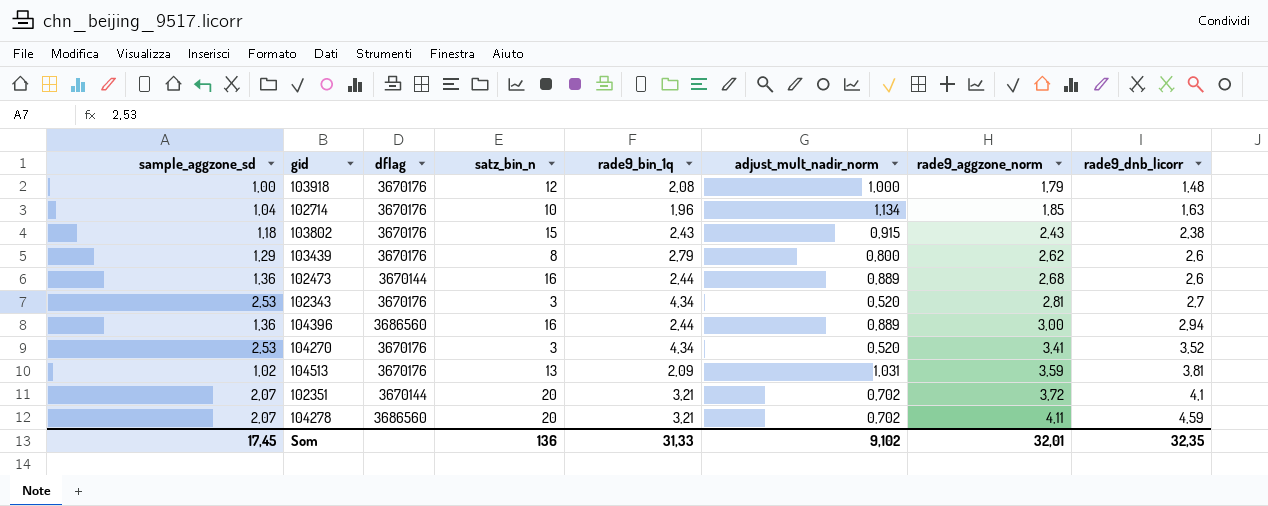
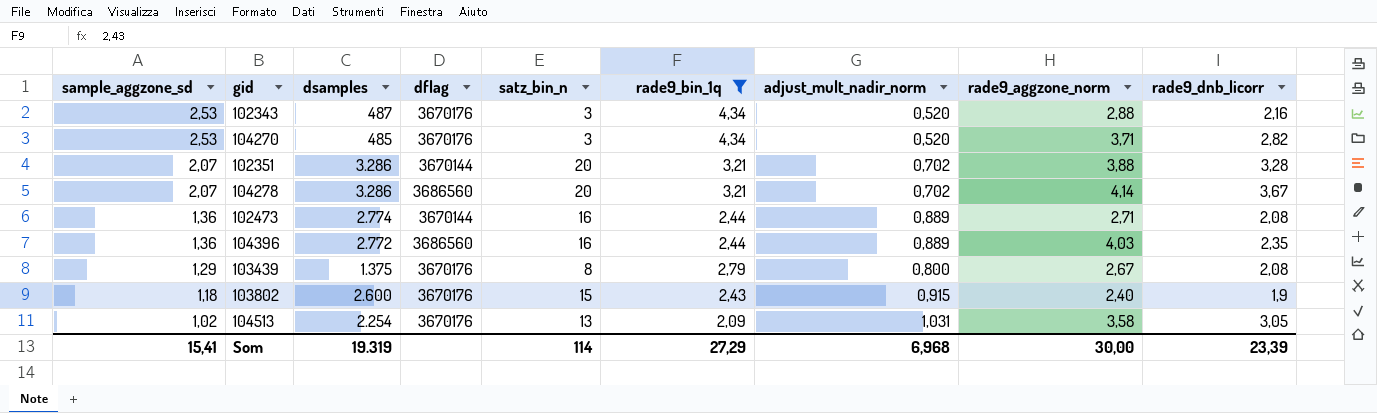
filter: none -> rade9_bin_1q >= 2,09
row order: rade9_aggzone_norm ascending -> sample_aggzone_sd descending
column dsamples | position: none -> 3
102343 | rade9_aggzone_norm: 2,81 -> 2,88
102343 | rade9_dnb_licorr: 2,7 -> 2,16
104270 | rade9_aggzone_norm: 3,41 -> 3,71
104270 | rade9_dnb_licorr: 3,52 -> 2,82
102351 | rade9_aggzone_norm: 3,72 -> 3,88
102351 | rade9_dnb_licorr: 4,1 -> 3,28
104278 | rade9_aggzone_norm: 4,11 -> 4,14
104278 | rade9_dnb_licorr: 4,59 -> 3,67
102473 | rade9_aggzone_norm: 2,68 -> 2,71
102473 | rade9_dnb_licorr: 2,6 -> 2,08
104396 | rade9_aggzone_norm: 3,00 -> 4,03
104396 | rade9_dnb_licorr: 2,94 -> 2,35
103439 | rade9_aggzone_norm: 2,62 -> 2,67
103439 | rade9_dnb_licorr: 2,6 -> 2,08
103802 | rade9_aggzone_norm: 2,43 -> 2,40
103802 | rade9_dnb_licorr: 2,38 -> 1,9
104513 | rade9_aggzone_norm: 3,59 -> 3,58
104513 | rade9_dnb_licorr: 3,81 -> 3,05
Som | sample_aggzone_sd: 17,45 -> 15,41
Som | satz_bin_n: 136 -> 114
Som | rade9_bin_1q: 31,33 -> 27,29
Som | adjust_mult_nadir_norm: 9,102 -> 6,968
Som | rade9_aggzone_norm: 32,01 -> 30,00
Som | rade9_dnb_licorr: 32,35 -> 23,39

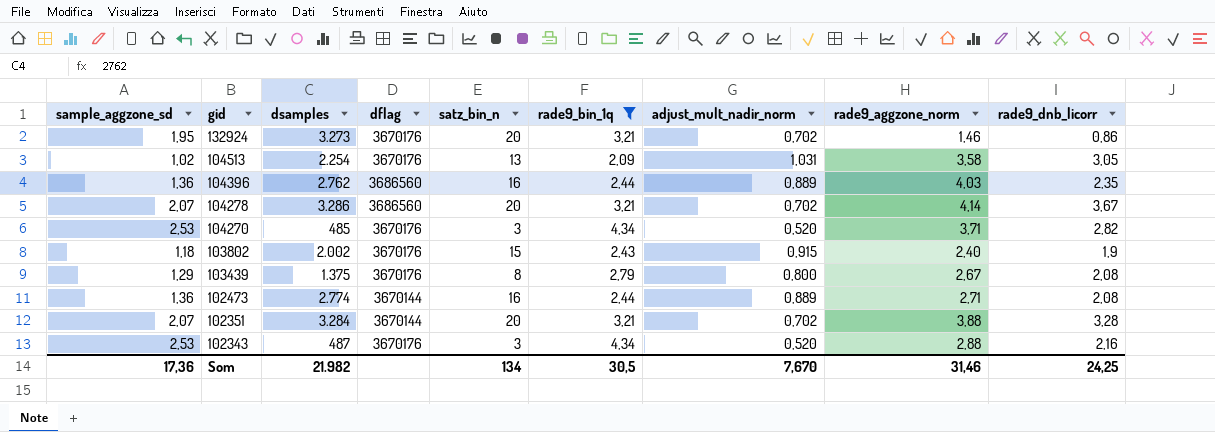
row order: sample_aggzone_sd descending -> gid descending
row 132924: none -> 1,95 | 3.273 | 3670176 | 20 | 3,21 | 0,702 | 1,46 | 0,86
104396 | dsamples: 2.772 -> 2.762
103802 | dsamples: 2.600 -> 2.002
102351 | dsamples: 3.286 -> 3.284
Som | sample_aggzone_sd: 15,41 -> 17,36
Som | dsamples: 19.319 -> 21.982
Som | satz_bin_n: 114 -> 134
Som | rade9_bin_1q: 27,29 -> 30,5
Som | adjust_mult_nadir_norm: 6,968 -> 7,670
Som | rade9_aggzone_norm: 30,00 -> 31,46
Som | rade9_dnb_licorr: 23,39 -> 24,25

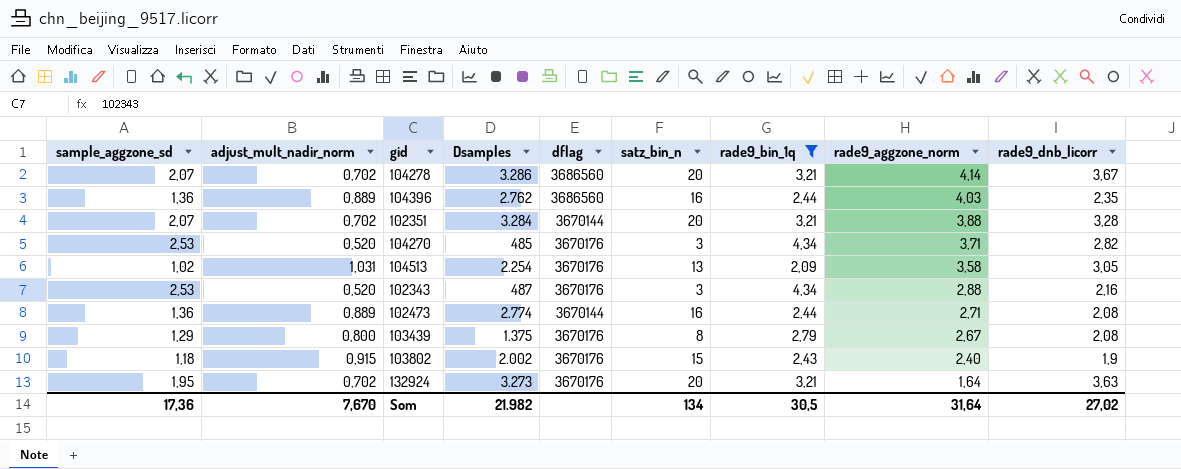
row order: gid descending -> rade9_aggzone_norm descending
column adjust_mult_nadir_norm | position: 7 -> 2
column name: dsamples -> Dsamples
132924 | rade9_aggzone_norm: 1,46 -> 1,64
132924 | rade9_dnb_licorr: 0,86 -> 3,63
Som | rade9_aggzone_norm: 31,46 -> 31,64
Som | rade9_dnb_licorr: 24,25 -> 27,02

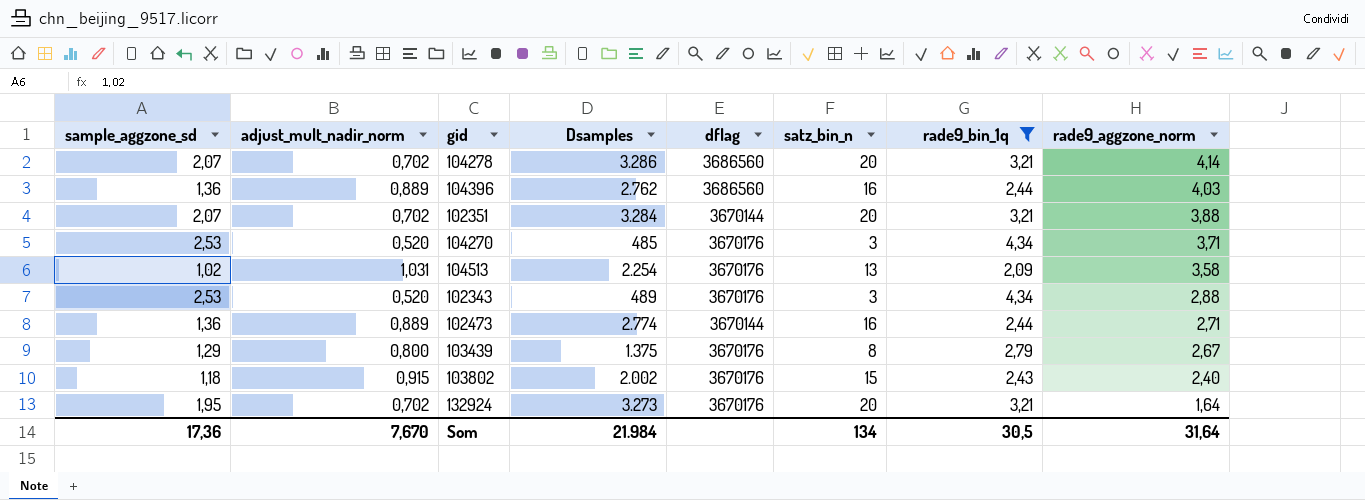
column rade9_dnb_licorr | position: 9 -> none
102343 | Dsamples: 487 -> 489
Som | Dsamples: 21.982 -> 21.984

